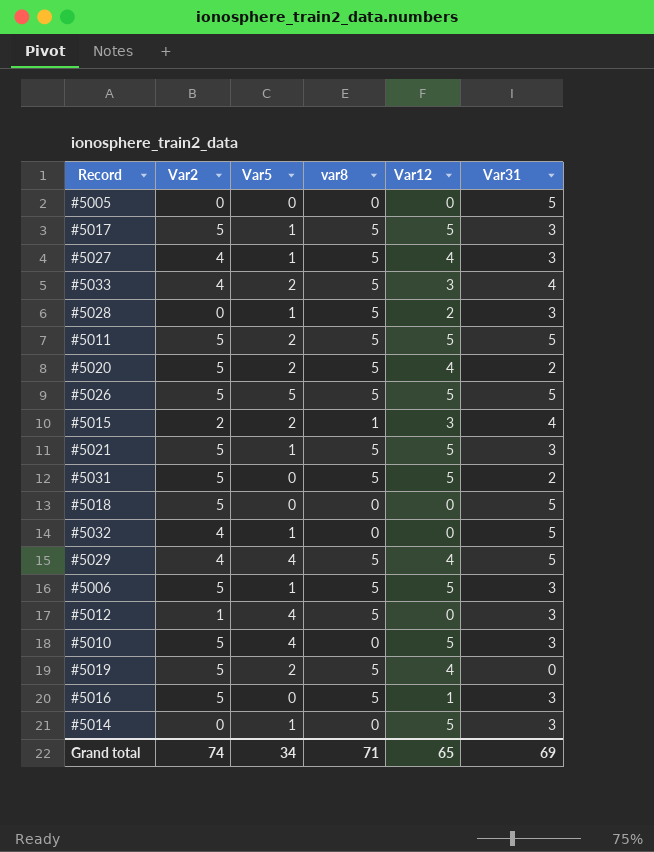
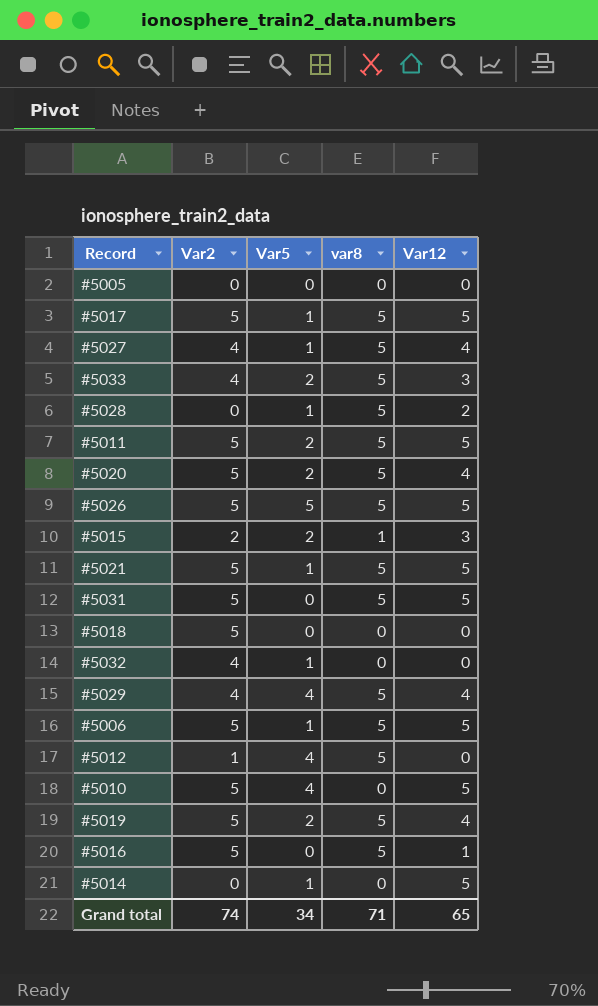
column Var31 | position: 6 -> none

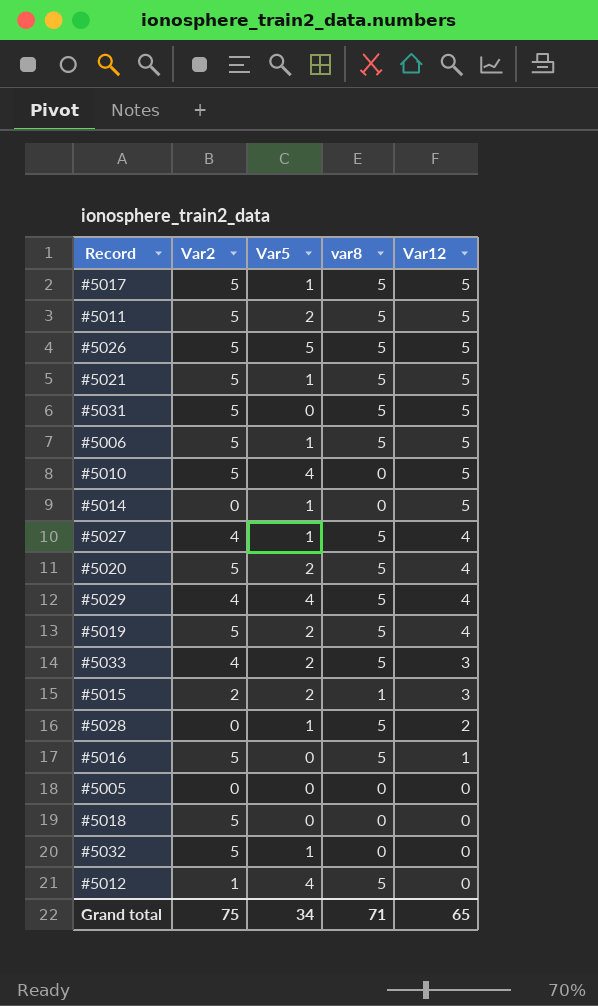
row order: none -> Var12 descending
#5032 | Var2: 4 -> 5
Grand total | Var2: 74 -> 75

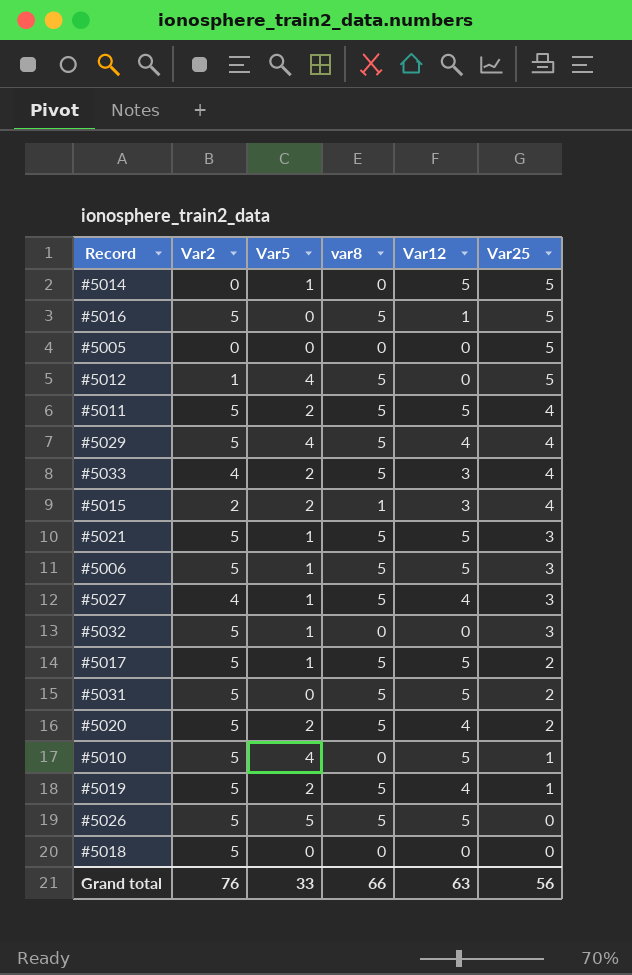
row order: Var12 descending -> Var25 descending
column Var25 | position: none -> 6
row #5028: 0 | 1 | 5 | 2 -> none
#5029 | Var2: 4 -> 5
Grand total | Var2: 75 -> 76
Grand total | Var5: 34 -> 33
Grand total | var8: 71 -> 66
Grand total | Var12: 65 -> 63

